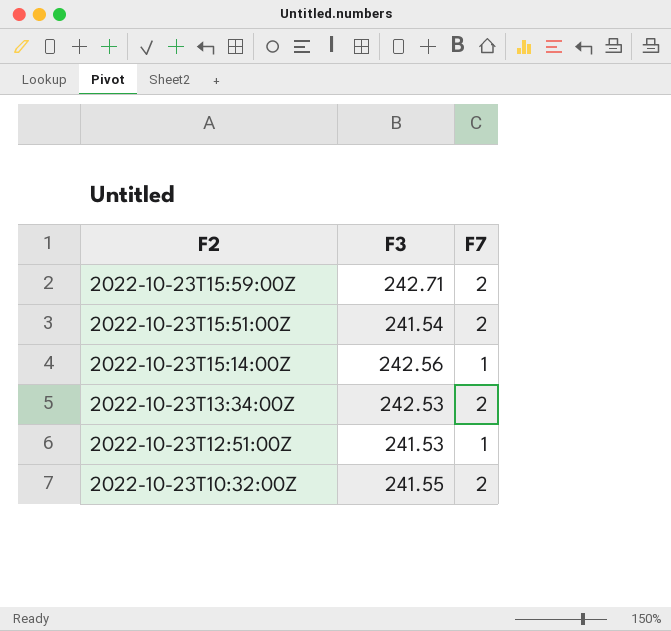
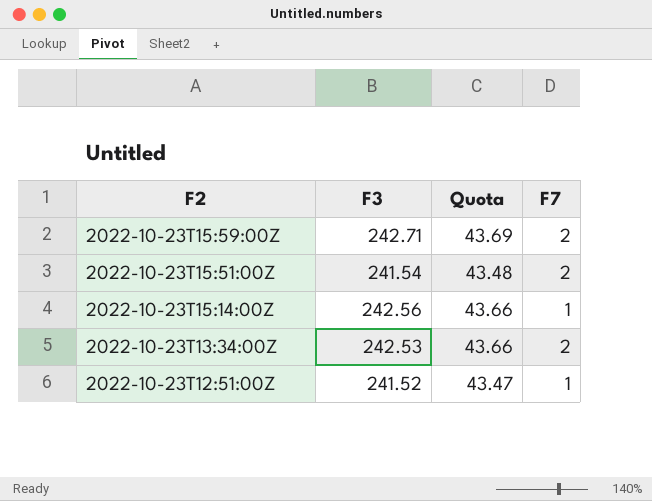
column Quota | formula: none -> [F3] * 0.18
row 2022-10-23T10:32:00Z: 241.55 | 2 -> none
2022-10-23T12:51:00Z | F3: 241.53 -> 241.52

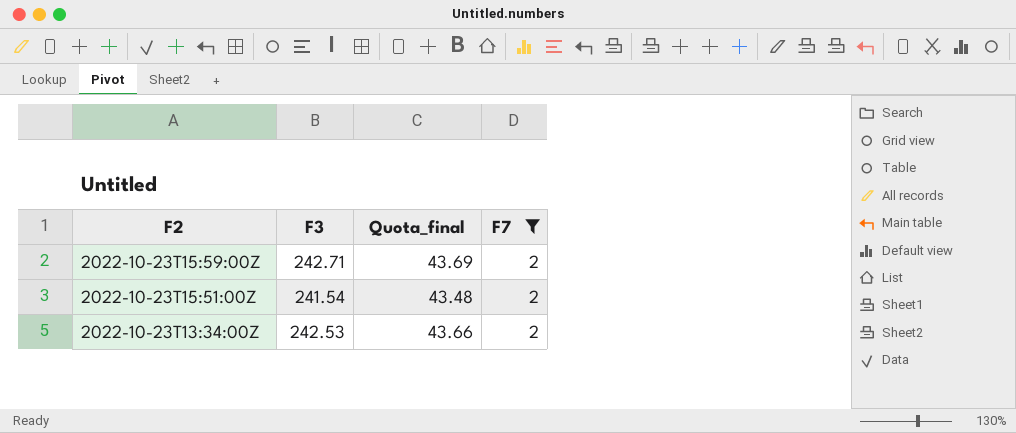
filter: none -> F7 = 2
column name: Quota -> Quota_final

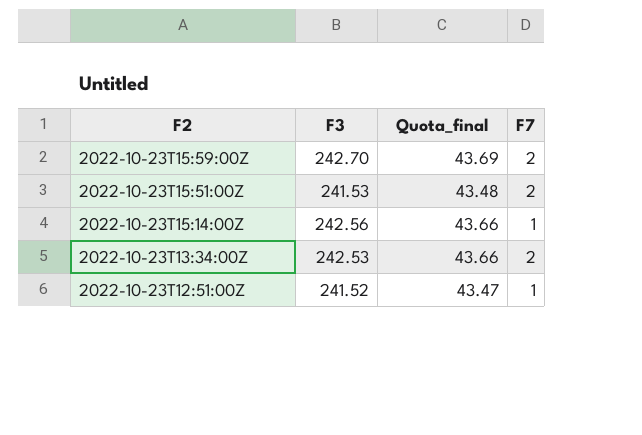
filter: F7 = 2 -> none
2022-10-23T15:59:00Z | F3: 242.71 -> 242.70
2022-10-23T15:51:00Z | F3: 241.54 -> 241.53

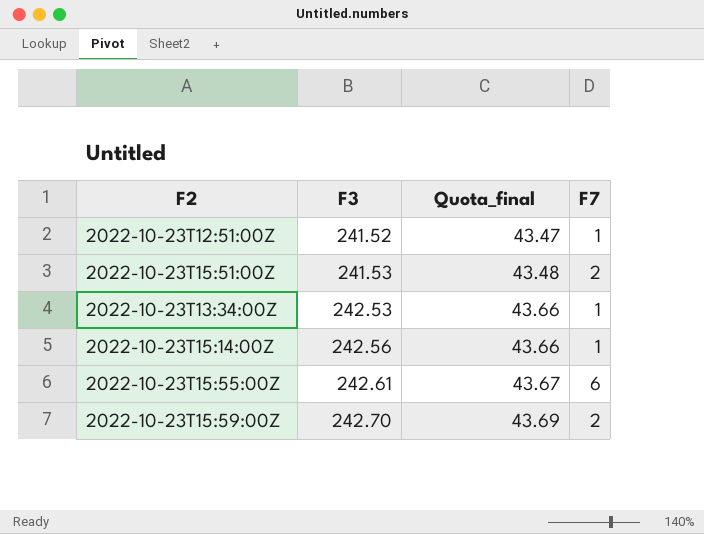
row order: F2 descending -> F3 ascending
2022-10-23T13:34:00Z | F7: 2 -> 1
row 2022-10-23T15:55:00Z: none -> 242.61 | 43.67 | 6

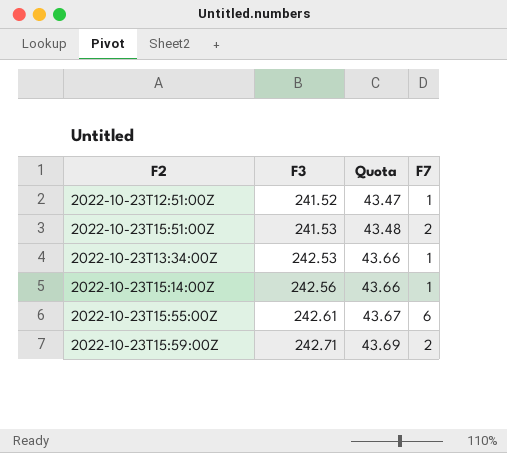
column name: Quota_final -> Quota
2022-10-23T15:59:00Z | F3: 242.70 -> 242.71

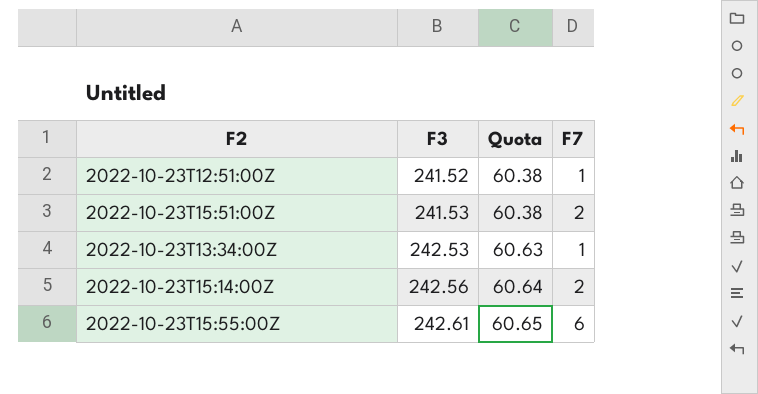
column Quota | formula: [F3] * 0.18 -> [F3] * 0.25
row 2022-10-23T15:59:00Z: 242.71 | 43.69 | 2 -> none
2022-10-23T15:14:00Z | F7: 1 -> 2

